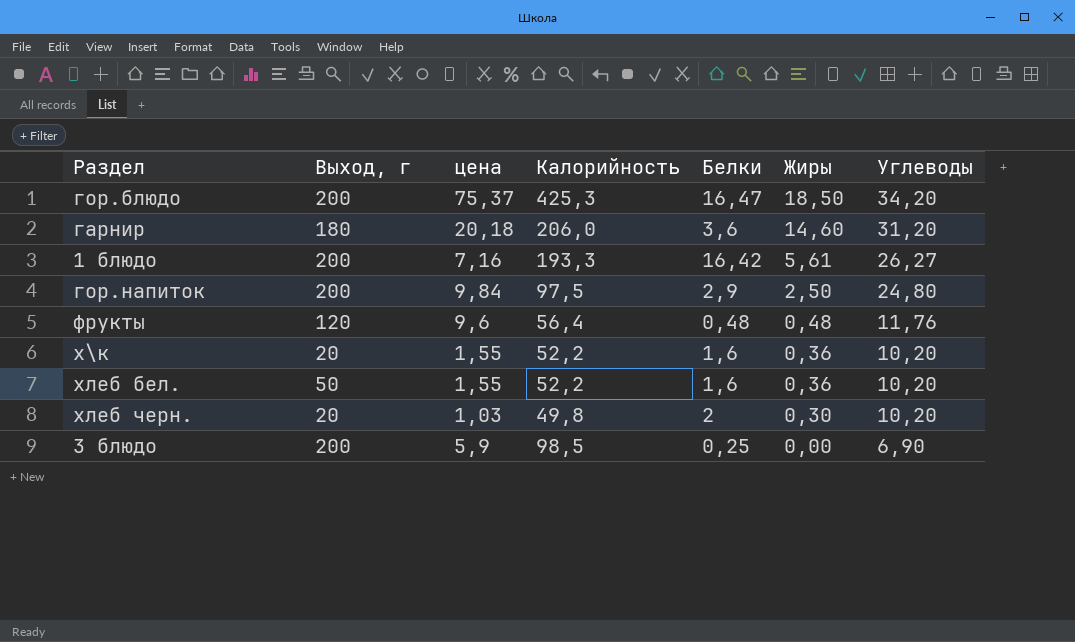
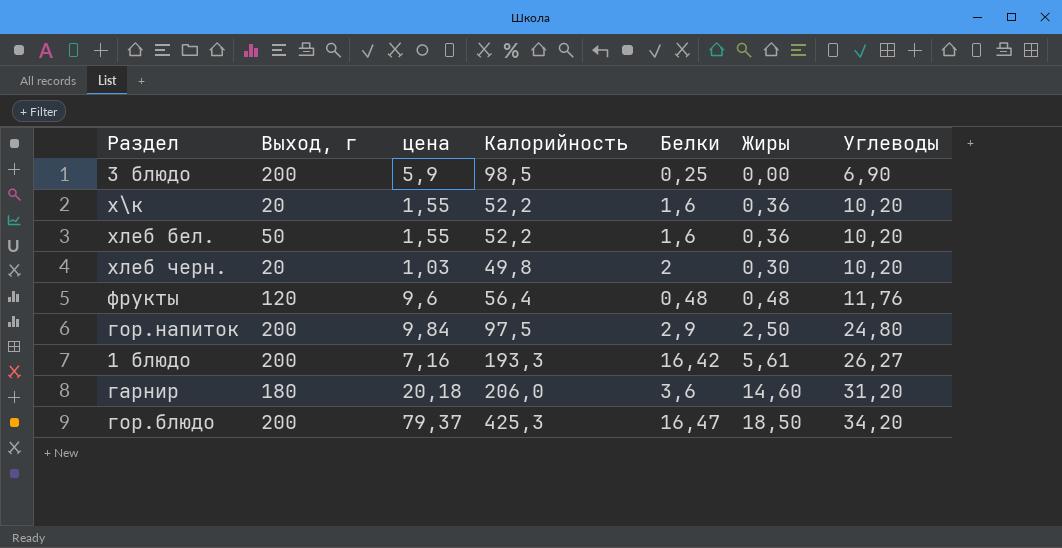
row order: Жиры descending -> Углеводы ascending
гор.блюдо | цена: 75,37 -> 79,37

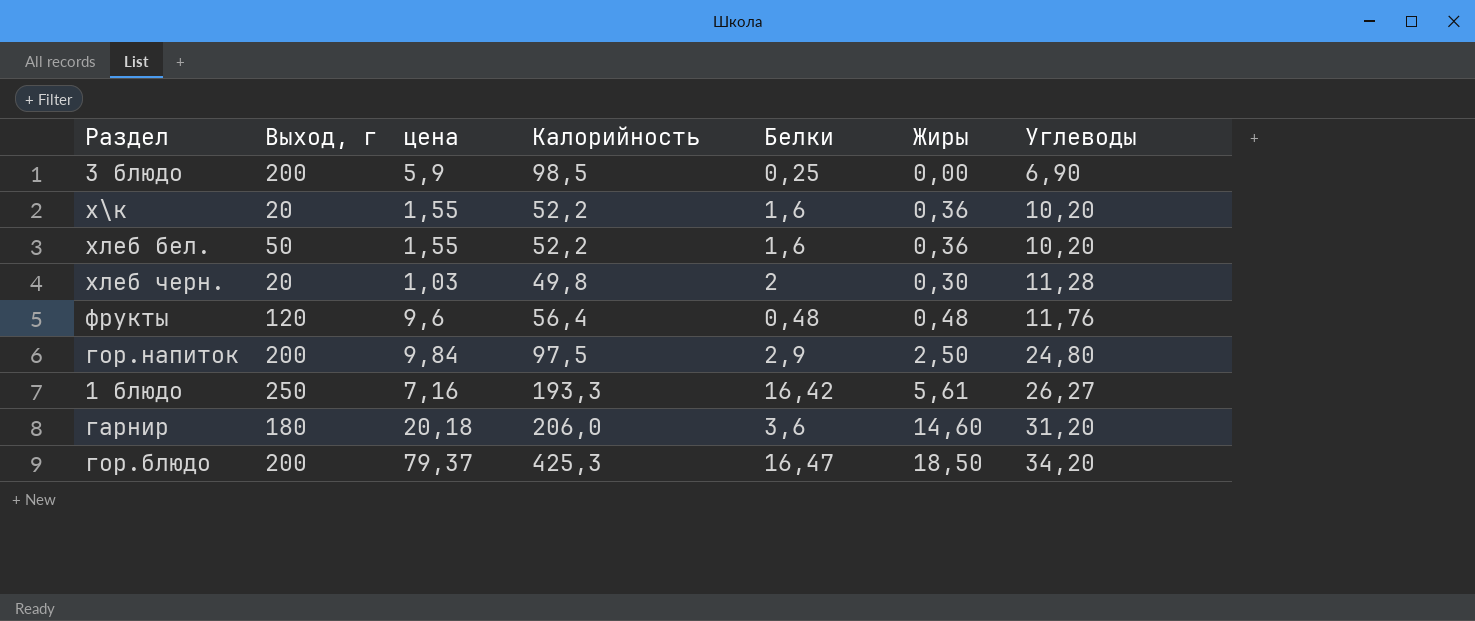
хлеб черн. | Углеводы: 10,20 -> 11,28
1 блюдо | Выход, г: 200 -> 250

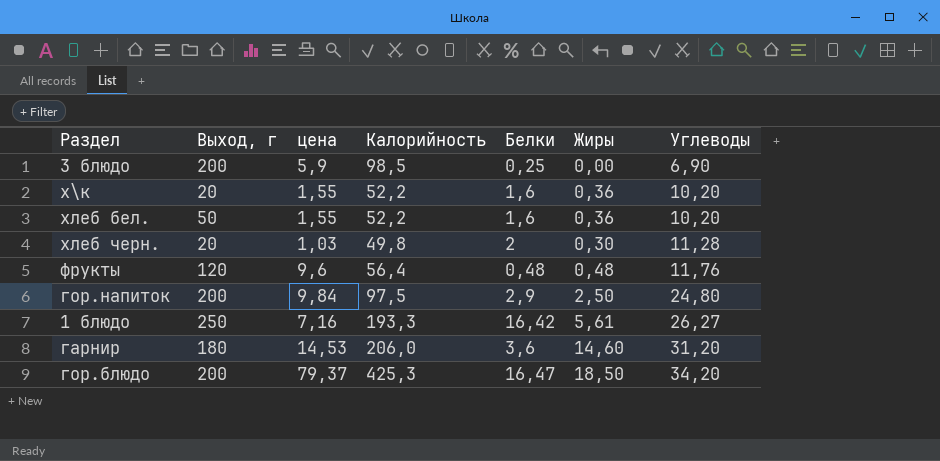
гарнир | цена: 20,18 -> 14,53

